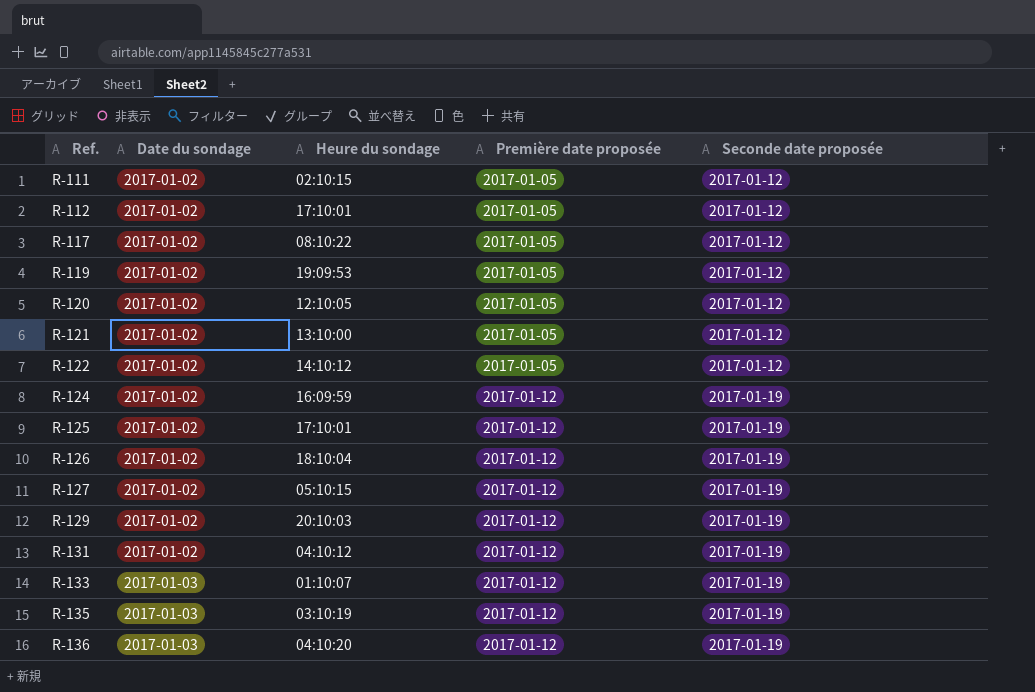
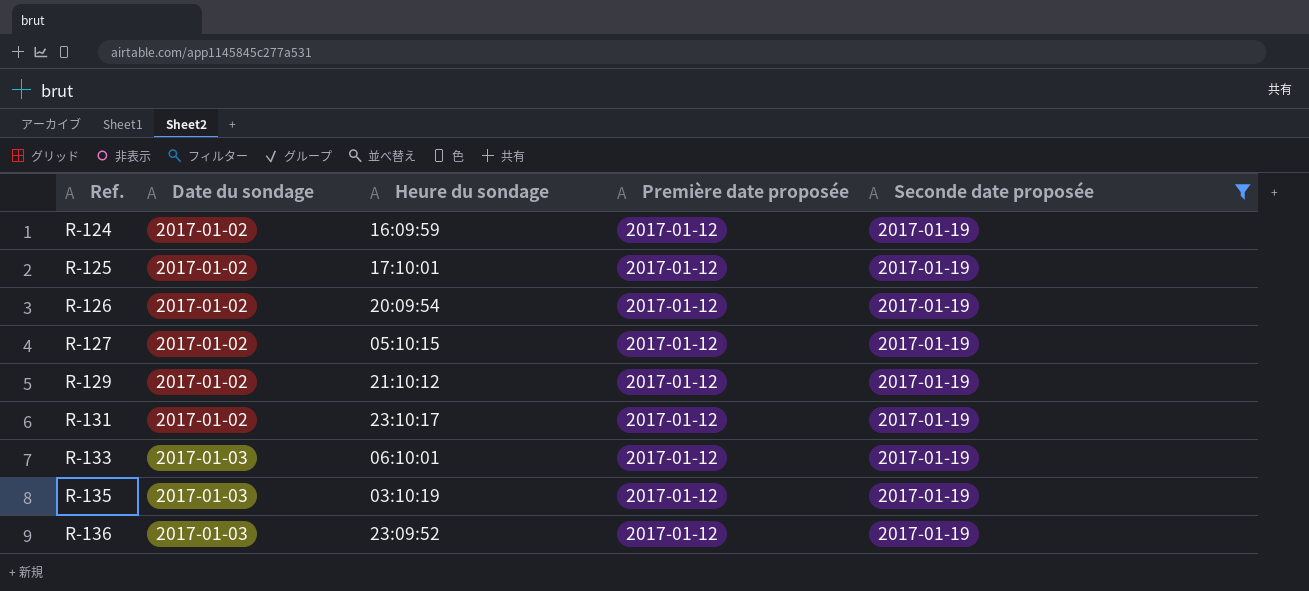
filter: none -> Seconde date proposée = 2017-01-19
R-126 | Heure du sondage: 18:10:04 -> 20:09:54
R-129 | Heure du sondage: 20:10:03 -> 21:10:12
R-131 | Heure du sondage: 04:10:12 -> 23:10:17
R-133 | Heure du sondage: 01:10:07 -> 06:10:01
R-136 | Heure du sondage: 04:10:20 -> 23:09:52

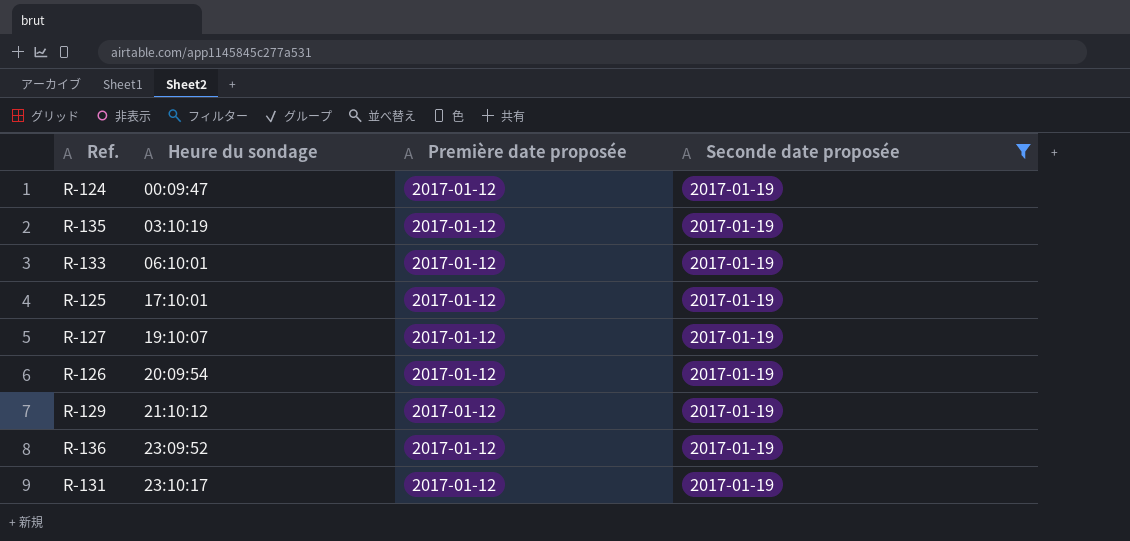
row order: Ref. ascending -> Heure du sondage ascending
column Date du sondage | position: 2 -> none
R-124 | Heure du sondage: 16:09:59 -> 00:09:47
R-127 | Heure du sondage: 05:10:15 -> 19:10:07

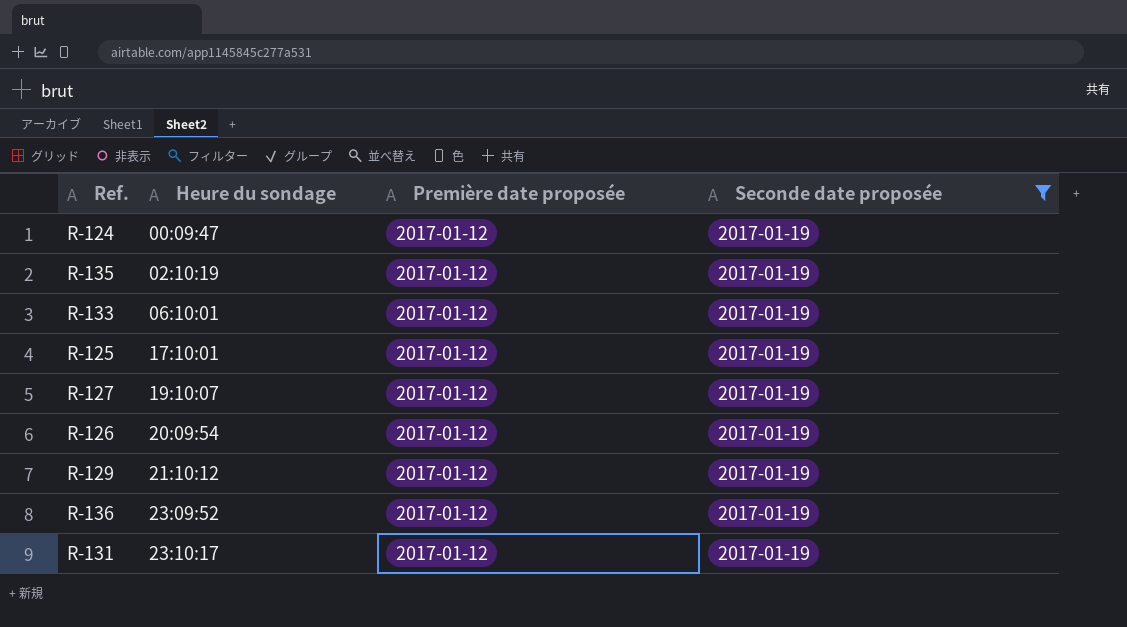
R-135 | Heure du sondage: 03:10:19 -> 02:10:19

